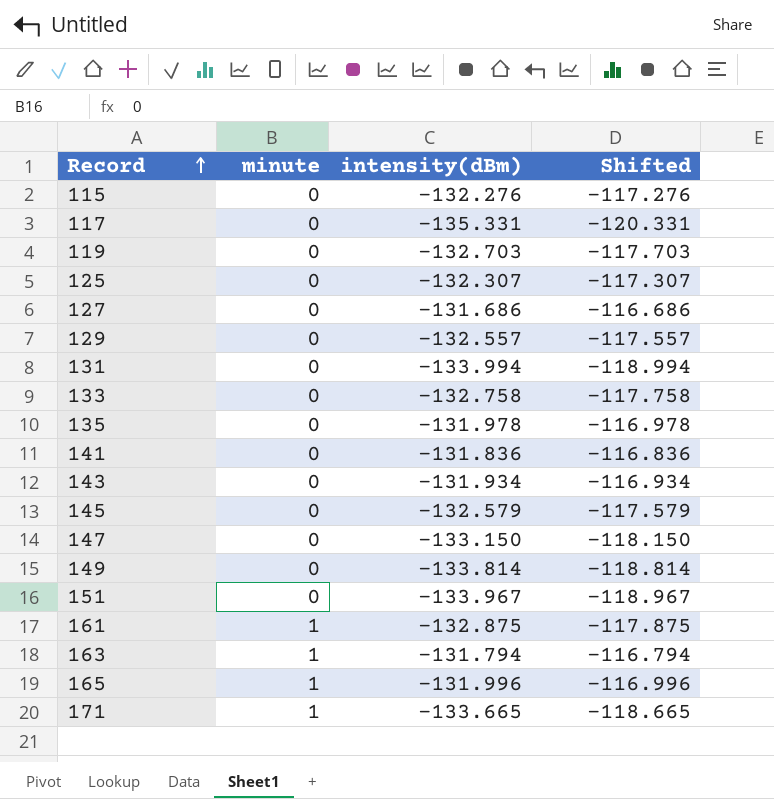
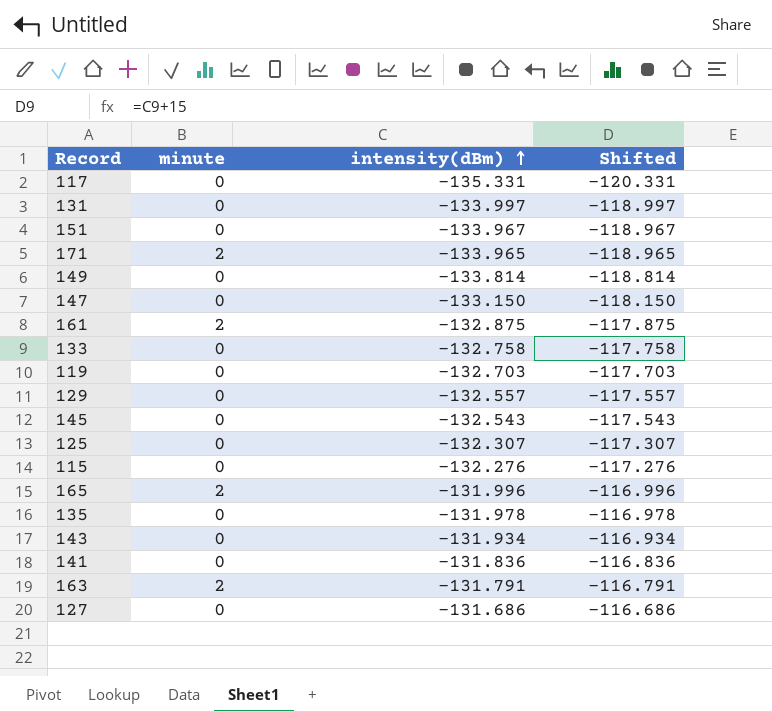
row order: Record ascending -> intensity(dBm) ascending
131 | intensity(dBm): -133.994 -> -133.997
131 | Shifted: -118.994 -> -118.997
171 | minute: 1 -> 2
171 | intensity(dBm): -133.665 -> -133.965
171 | Shifted: -118.665 -> -118.965
161 | minute: 1 -> 2
145 | intensity(dBm): -132.579 -> -132.543
145 | Shifted: -117.579 -> -117.543
165 | minute: 1 -> 2
163 | minute: 1 -> 2
163 | intensity(dBm): -131.794 -> -131.791
163 | Shifted: -116.794 -> -116.791

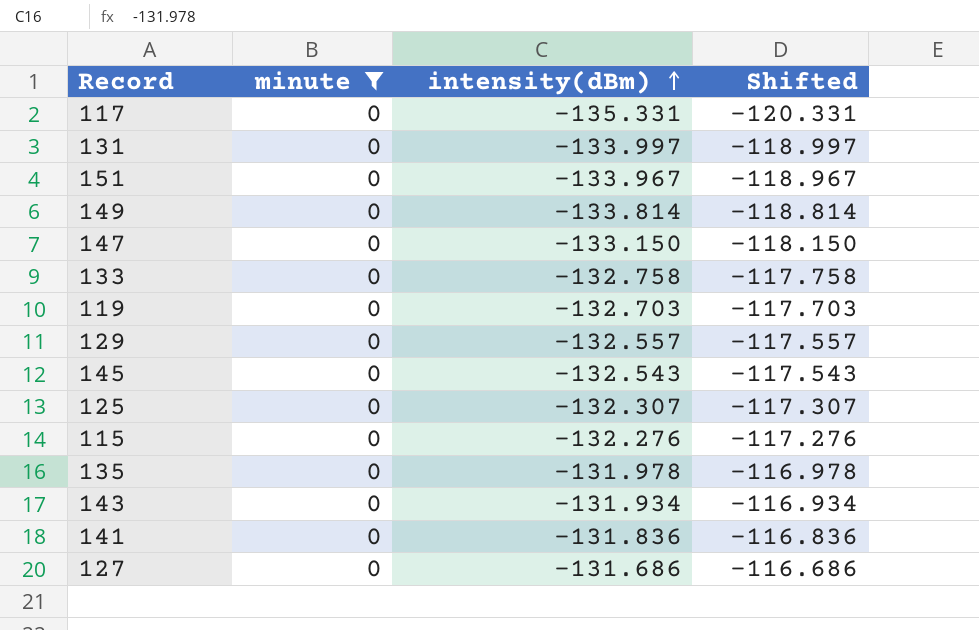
filter: none -> minute = 0

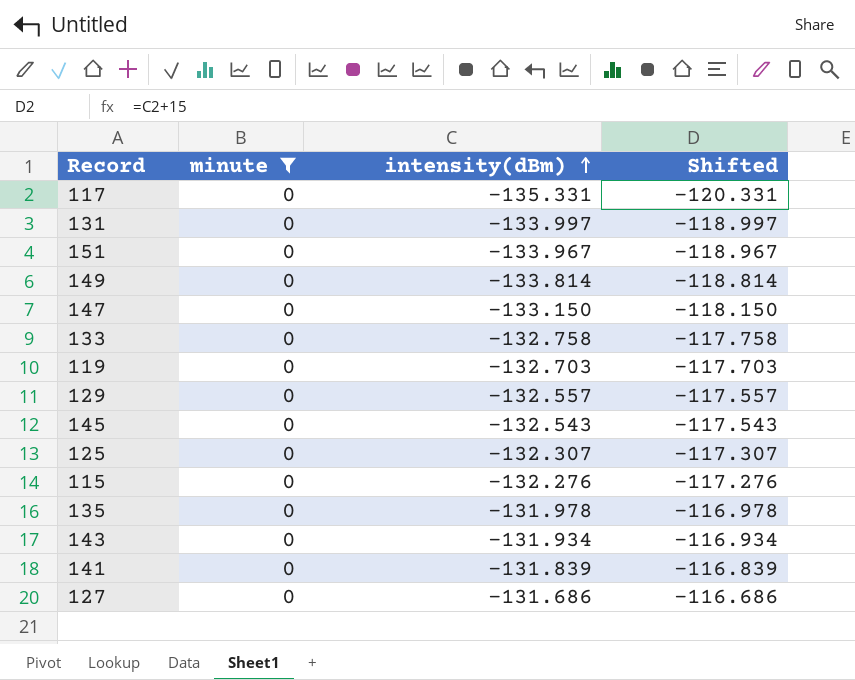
141 | intensity(dBm): -131.836 -> -131.839
141 | Shifted: -116.836 -> -116.839

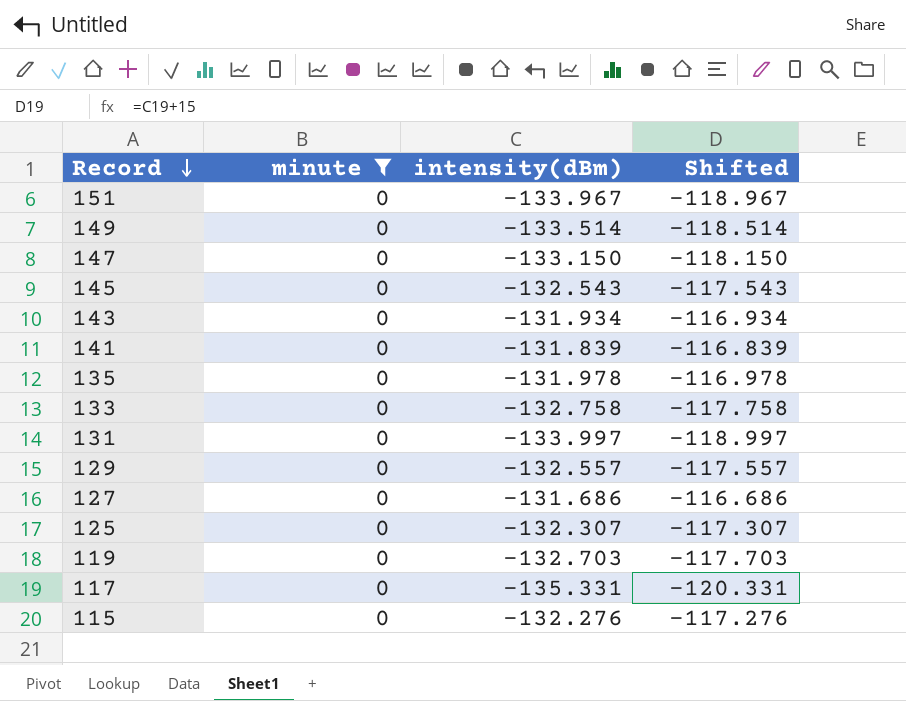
row order: intensity(dBm) ascending -> Record descending
149 | intensity(dBm): -133.814 -> -133.514
149 | Shifted: -118.814 -> -118.514

